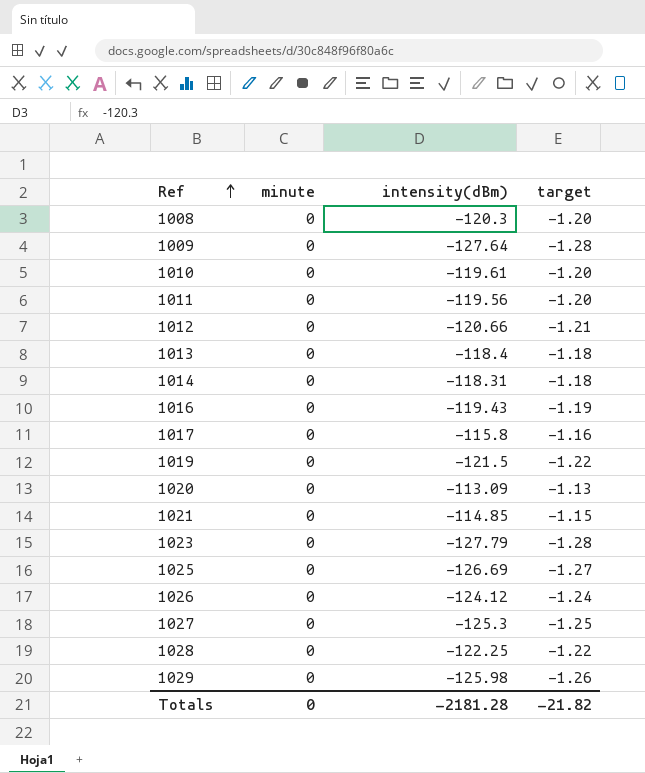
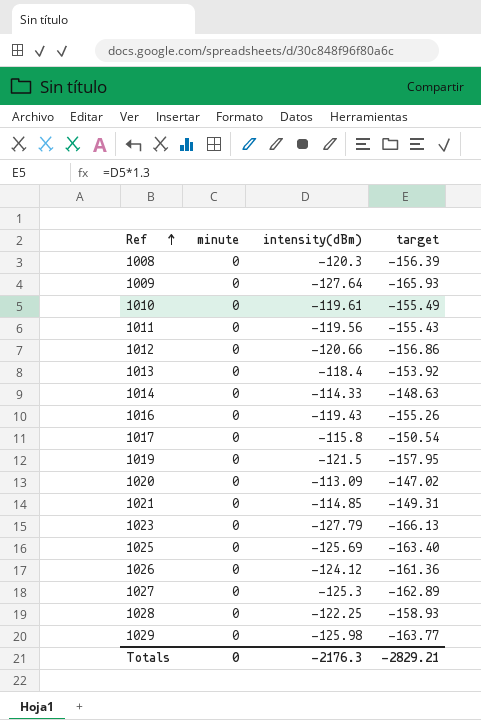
column target | formula: [intensity(dBm)] * 0.01 -> [intensity(dBm)] * 1.3
1014 | intensity(dBm): -118.31 -> -114.33
1025 | intensity(dBm): -126.69 -> -125.69
Totals | intensity(dBm): -2181.28 -> -2176.3
Totals | target: -21.82 -> -2829.21

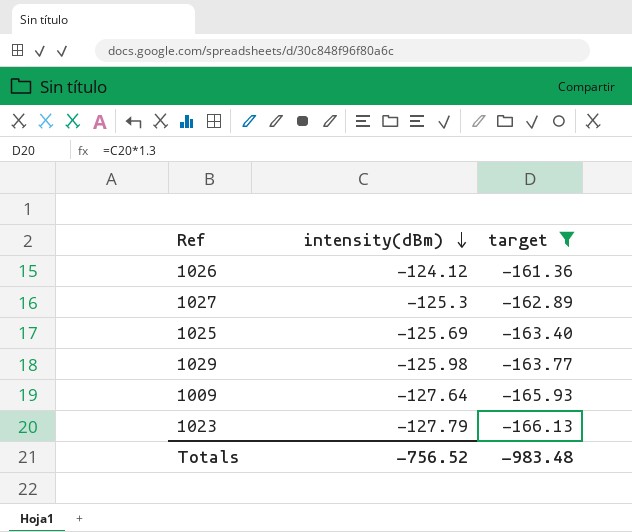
filter: none -> target <= -161.36
row order: Ref ascending -> intensity(dBm) descending
column minute | position: 2 -> none
Totals | intensity(dBm): -2176.3 -> -756.52
Totals | target: -2829.21 -> -983.48

